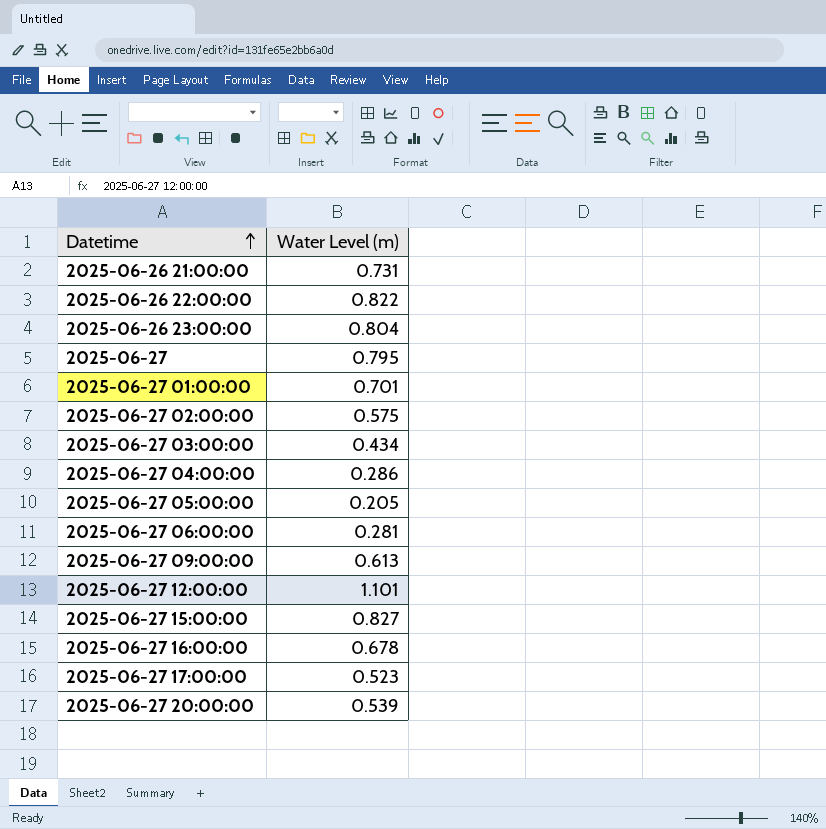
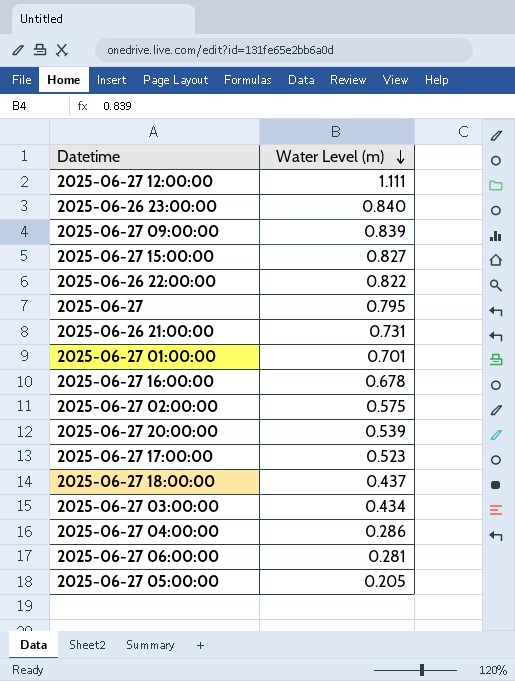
row order: Datetime ascending -> Water Level (m) descending
2025-06-27 12:00:00 | Water Level (m): 1.101 -> 1.111
2025-06-26 23:00:00 | Water Level (m): 0.804 -> 0.840
2025-06-27 09:00:00 | Water Level (m): 0.613 -> 0.839
row 2025-06-27 18:00:00: none -> 0.437

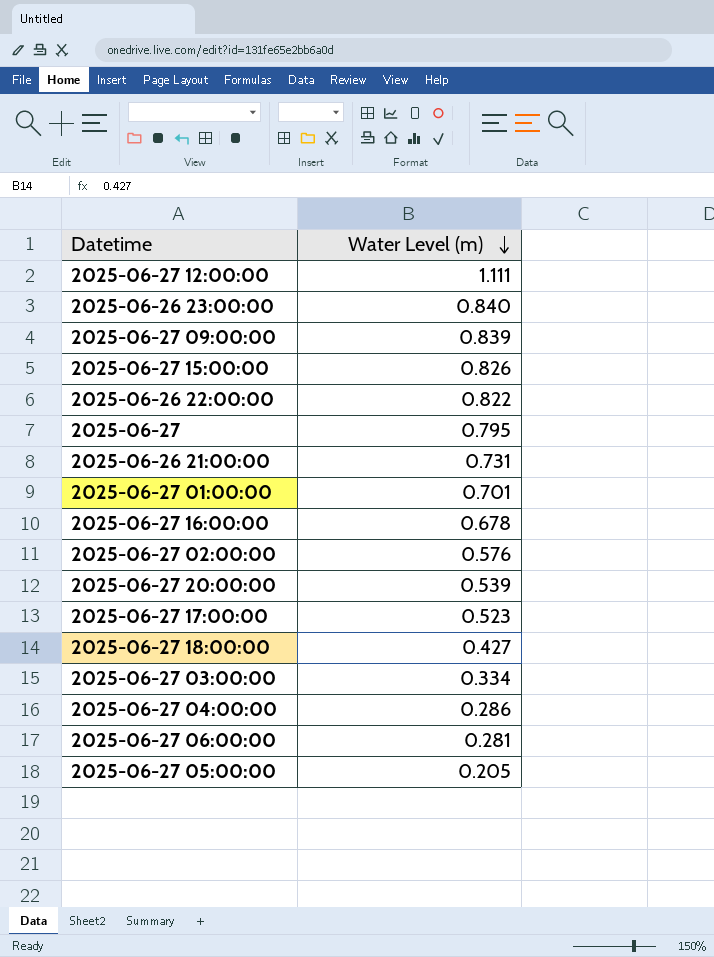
2025-06-27 15:00:00 | Water Level (m): 0.827 -> 0.826
2025-06-27 02:00:00 | Water Level (m): 0.575 -> 0.576
2025-06-27 18:00:00 | Water Level (m): 0.437 -> 0.427
2025-06-27 03:00:00 | Water Level (m): 0.434 -> 0.334

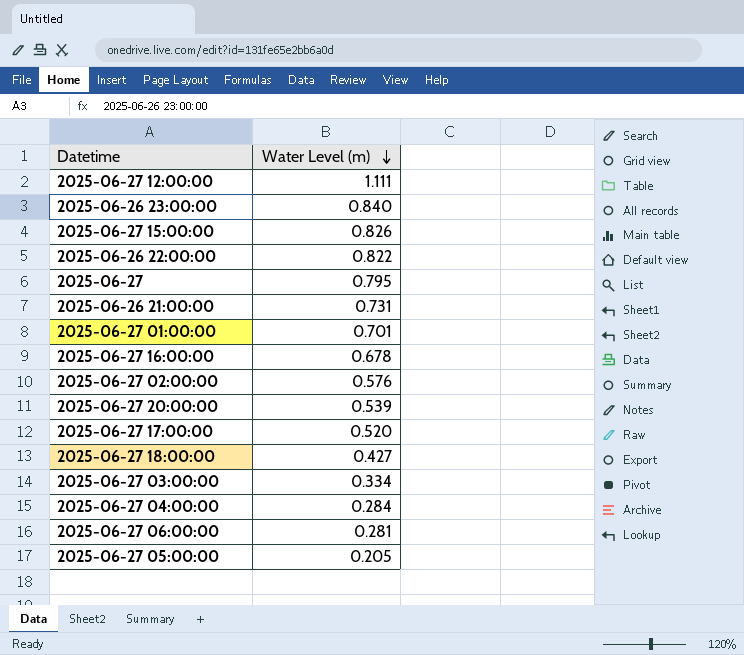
row 2025-06-27 09:00:00: 0.839 -> none
2025-06-27 17:00:00 | Water Level (m): 0.523 -> 0.520
2025-06-27 04:00:00 | Water Level (m): 0.286 -> 0.284

